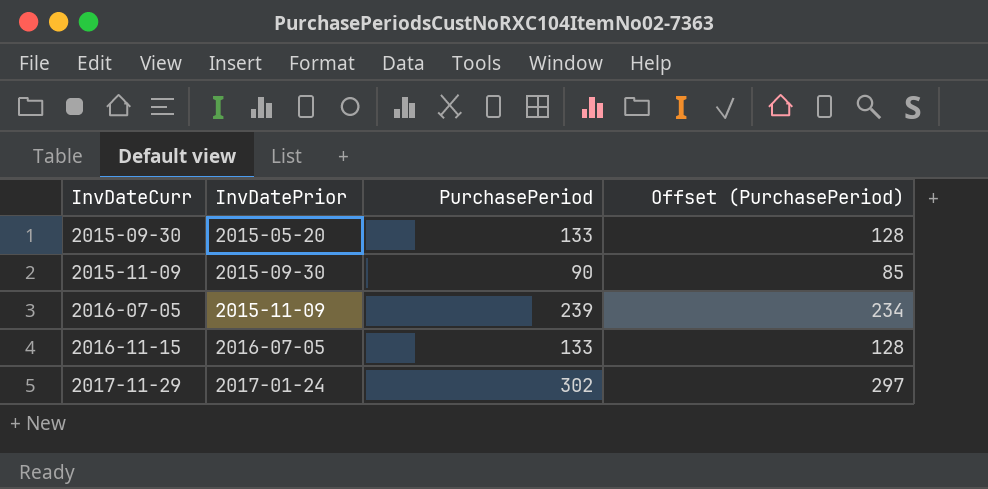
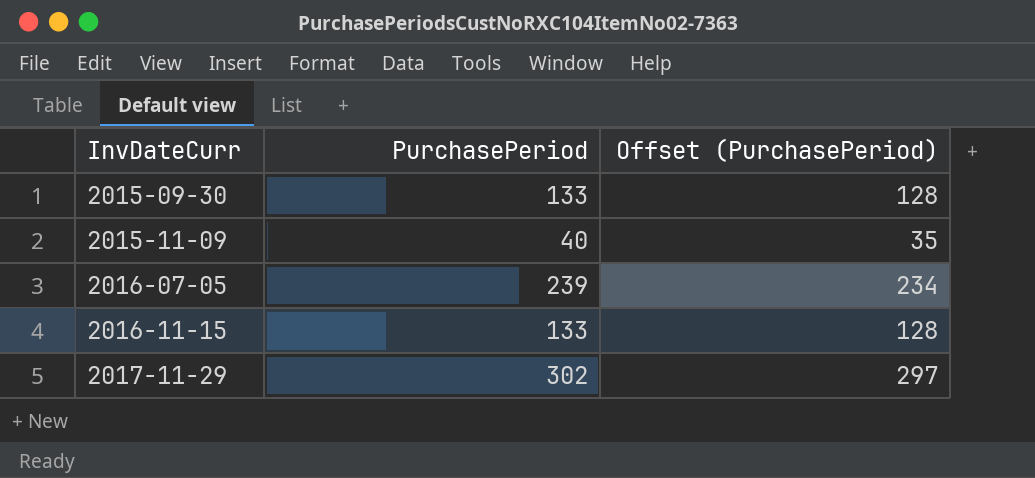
column InvDatePrior | position: 2 -> none
2015-11-09 | PurchasePeriod: 90 -> 40
2015-11-09 | Offset (PurchasePeriod): 85 -> 35

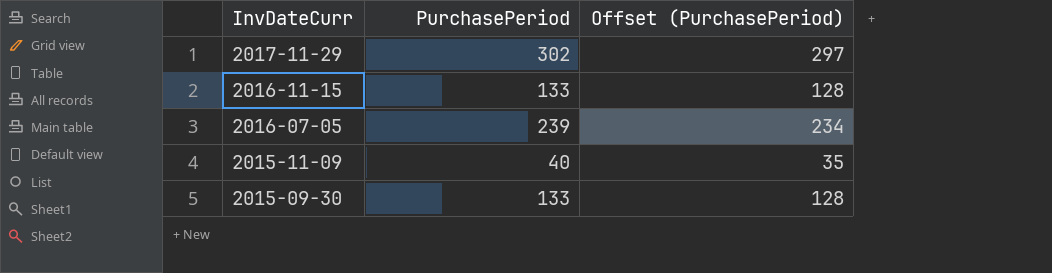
row order: InvDateCurr ascending -> InvDateCurr descending

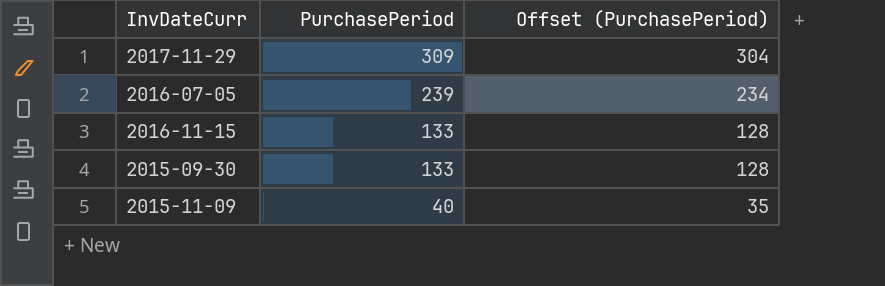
row order: InvDateCurr descending -> PurchasePeriod descending
2017-11-29 | PurchasePeriod: 302 -> 309
2017-11-29 | Offset (PurchasePeriod): 297 -> 304

